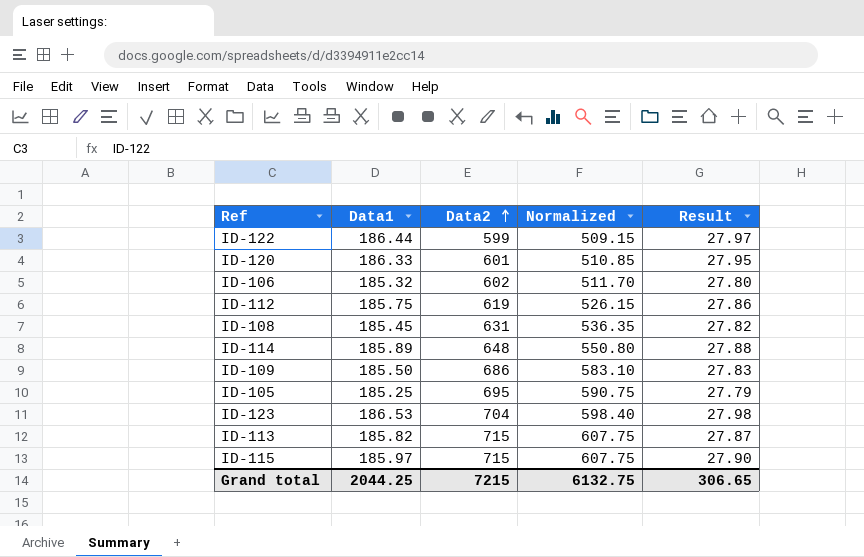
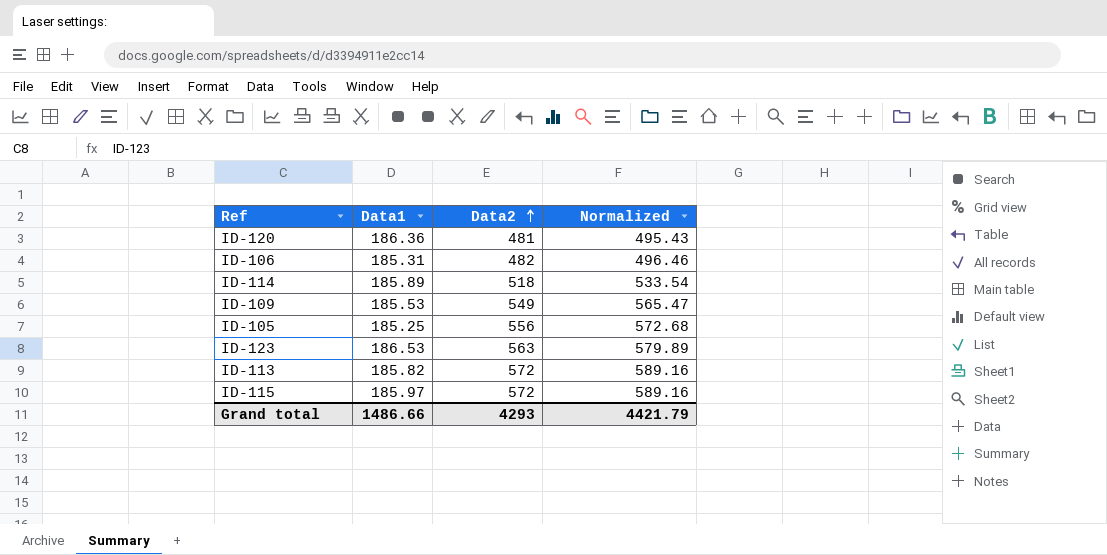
column Result | formula: [Data1] * 0.15 -> none
column Normalized | formula: [Data2] * 0.85 -> [Data2] * 1.03
row ID-122: 186.44 | 599 | 509.15 | 27.97 -> none
row ID-112: 185.75 | 619 | 526.15 | 27.86 -> none
row ID-108: 185.45 | 631 | 536.35 | 27.82 -> none
ID-120 | Data1: 186.33 -> 186.36
ID-120 | Data2: 601 -> 481
ID-106 | Data1: 185.32 -> 185.31
ID-106 | Data2: 602 -> 482
ID-114 | Data2: 648 -> 518
ID-109 | Data1: 185.50 -> 185.53
ID-109 | Data2: 686 -> 549
ID-105 | Data2: 695 -> 556
ID-123 | Data2: 704 -> 563
ID-113 | Data2: 715 -> 572
ID-115 | Data2: 715 -> 572
Grand total | Data1: 2044.25 -> 1486.66
Grand total | Data2: 7215 -> 4293
Grand total | Normalized: 6132.75 -> 4421.79

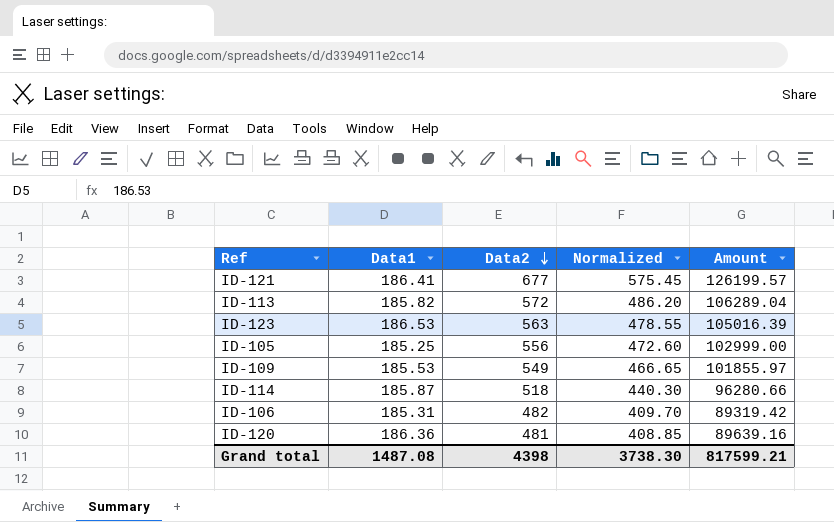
row order: Data2 ascending -> Data2 descending
column Normalized | formula: [Data2] * 1.03 -> [Data2] * 0.85
column Amount | formula: none -> [Data1] * [Data2]
row ID-115: 185.97 | 572 | 589.16 -> none
row ID-121: none -> 186.41 | 677 | 575.45 | 126199.57
ID-114 | Data1: 185.89 -> 185.87
Grand total | Data1: 1486.66 -> 1487.08
Grand total | Data2: 4293 -> 4398
Grand total | Normalized: 4421.79 -> 3738.30

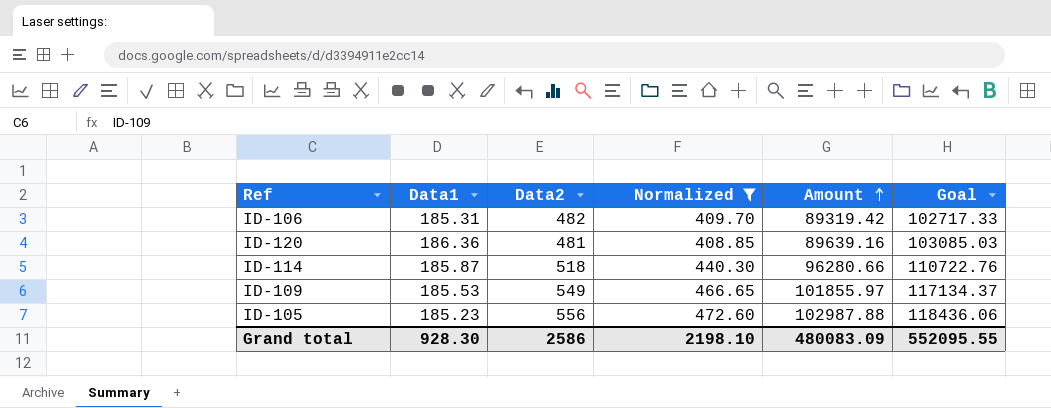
filter: none -> Normalized <= 472.60
row order: Data2 descending -> Amount ascending
column Goal | formula: none -> [Amount] * 1.15
ID-105 | Data1: 185.25 -> 185.23
ID-105 | Amount: 102999.00 -> 102987.88
Grand total | Data1: 1487.08 -> 928.30
Grand total | Data2: 4398 -> 2586
Grand total | Normalized: 3738.30 -> 2198.10
Grand total | Amount: 817599.21 -> 480083.09

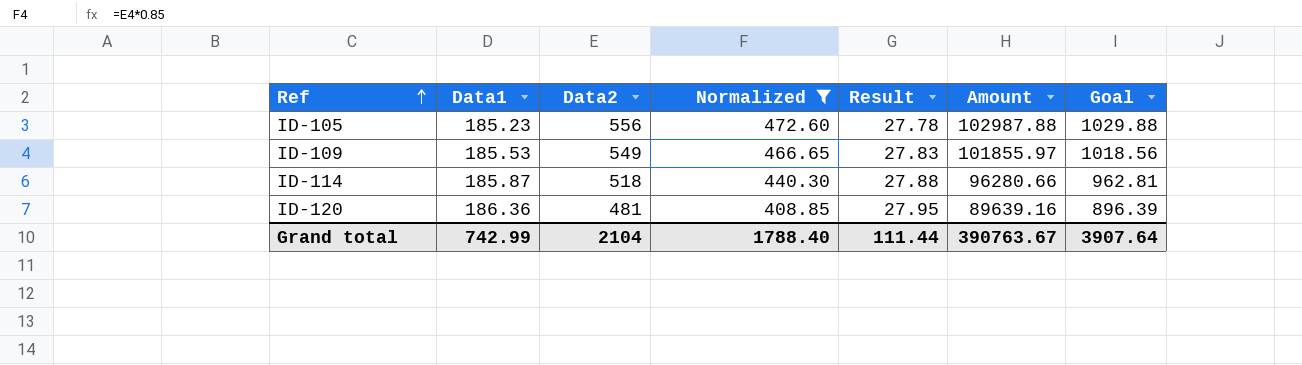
row order: Amount ascending -> Ref ascending
column Result | formula: none -> [Data1] * 0.15
column Goal | formula: [Amount] * 1.15 -> [Amount] * 0.01
row ID-106: 185.31 | 482 | 409.70 | 89319.42 | 102717.33 -> none
Grand total | Data1: 928.30 -> 742.99
Grand total | Data2: 2586 -> 2104
Grand total | Normalized: 2198.10 -> 1788.40
Grand total | Amount: 480083.09 -> 390763.67
Grand total | Goal: 552095.55 -> 3907.64

